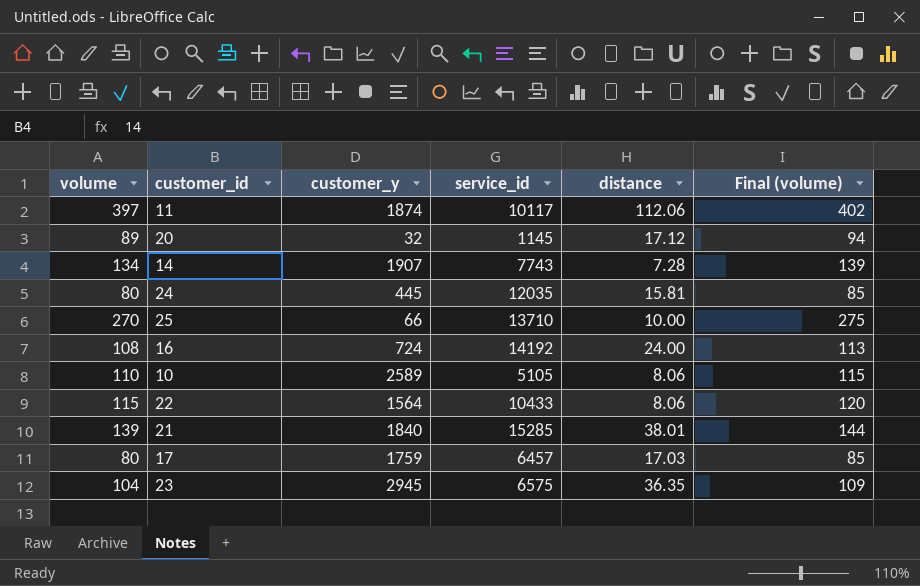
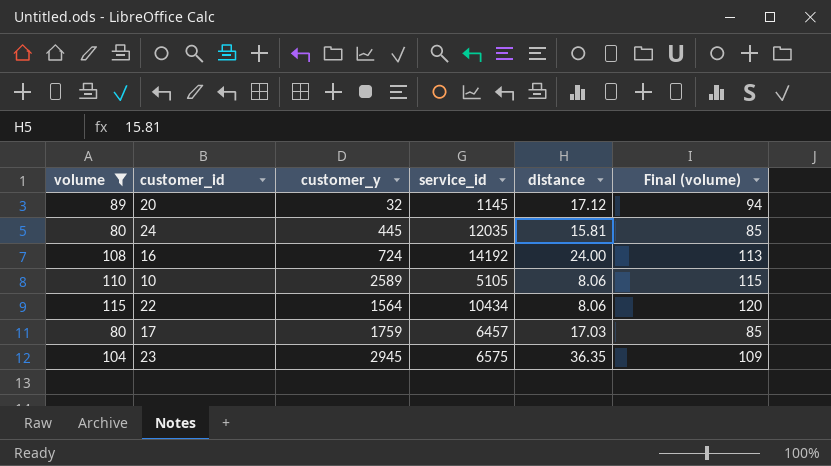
filter: none -> volume <= 115
22 | service_id: 10433 -> 10434

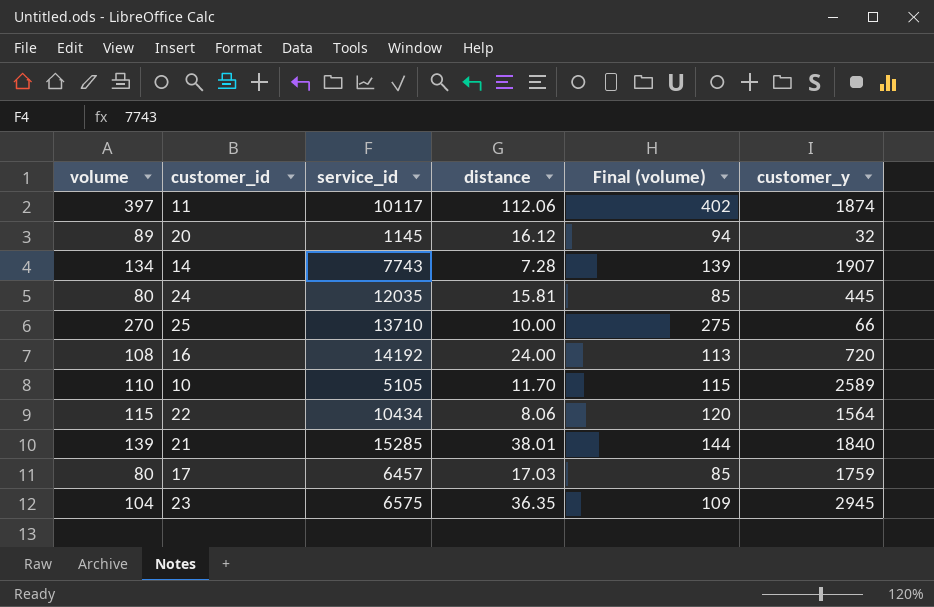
filter: volume <= 115 -> none
column customer_y | position: 3 -> 6
20 | distance: 17.12 -> 16.12
16 | customer_y: 724 -> 720
10 | distance: 8.06 -> 11.70

